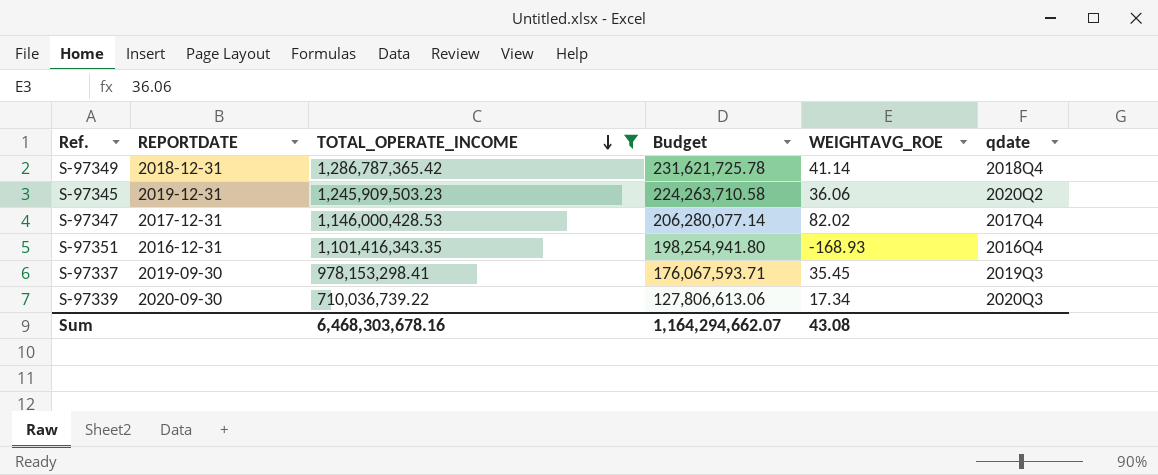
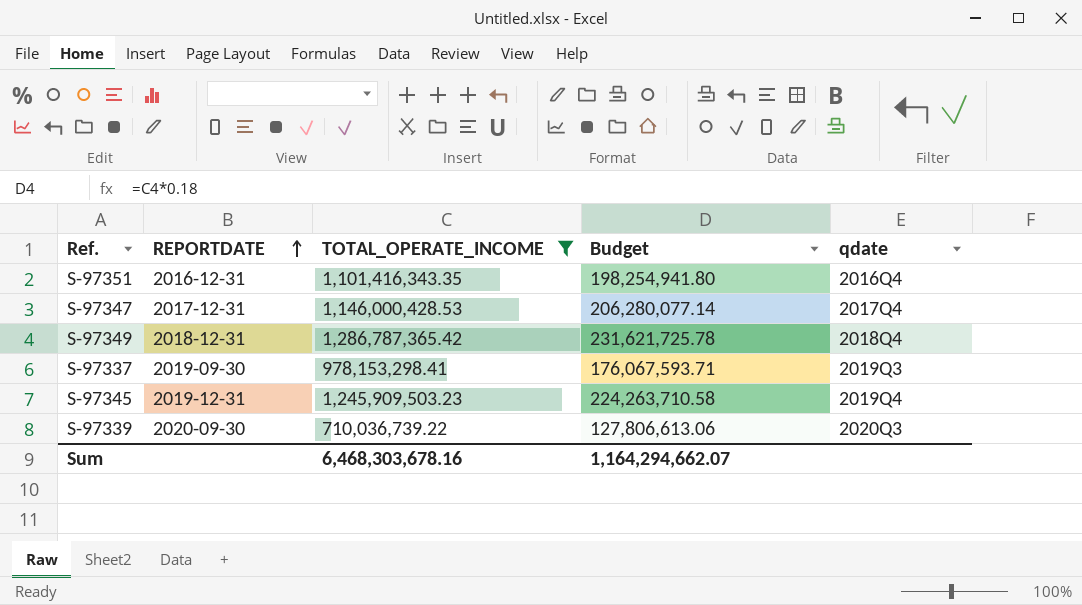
row order: TOTAL_OPERATE_INCOME descending -> REPORTDATE ascending
column WEIGHTAVG_ROE | position: 5 -> none
S-97345 | qdate: 2020Q2 -> 2019Q4

